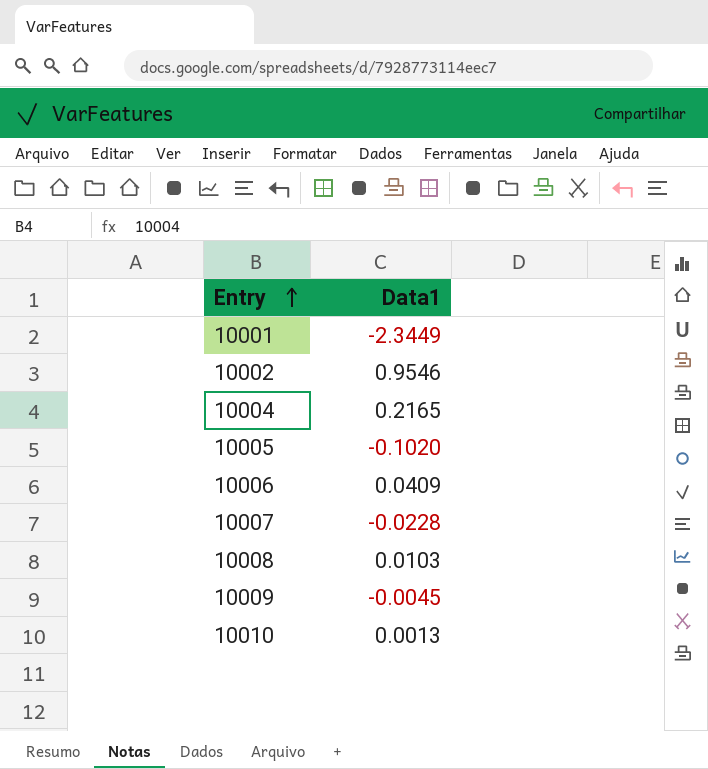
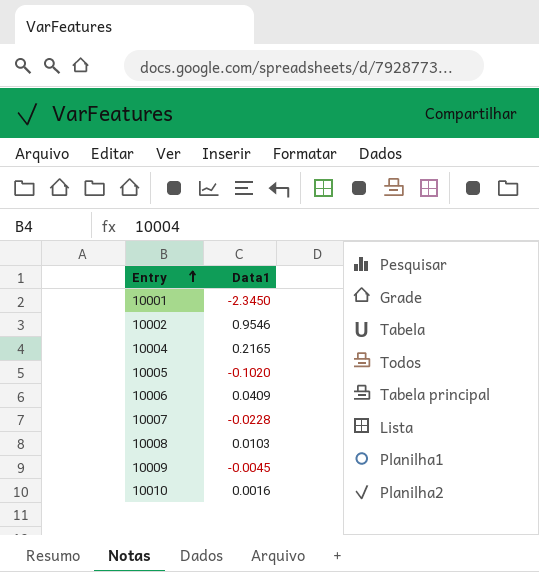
10001 | Data1: -2.3449 -> -2.3450
10010 | Data1: 0.0013 -> 0.0016

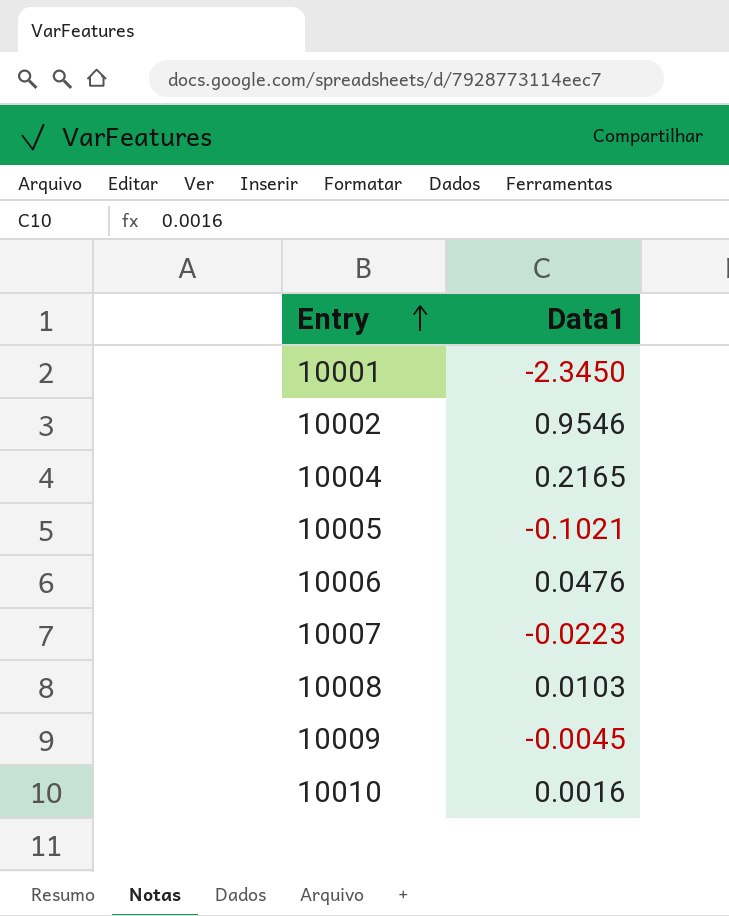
10005 | Data1: -0.1020 -> -0.1021
10006 | Data1: 0.0409 -> 0.0476
10007 | Data1: -0.0228 -> -0.0223

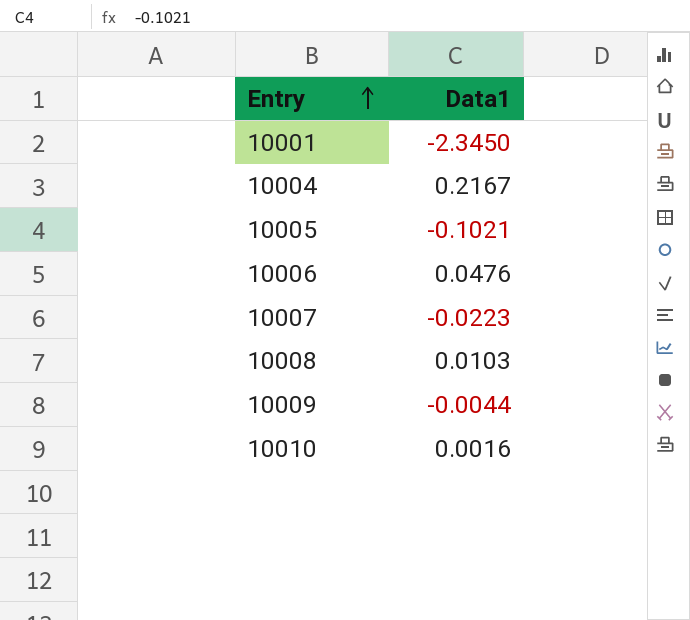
row 10002: 0.9546 -> none
10004 | Data1: 0.2165 -> 0.2167
10009 | Data1: -0.0045 -> -0.0044

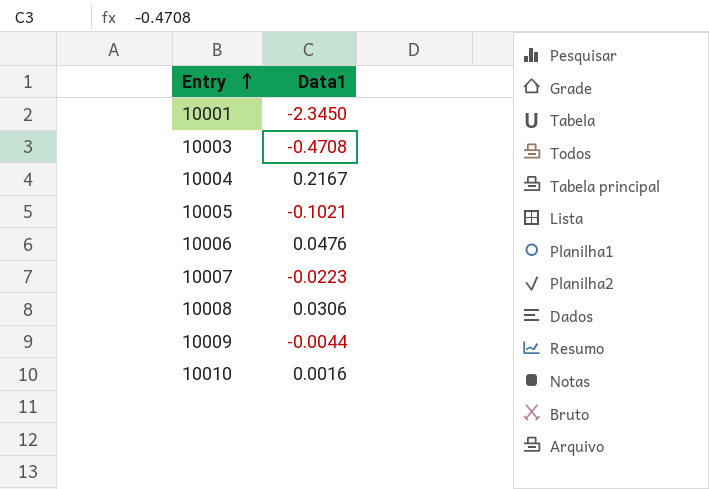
row 10003: none -> -0.4708
10008 | Data1: 0.0103 -> 0.0306

